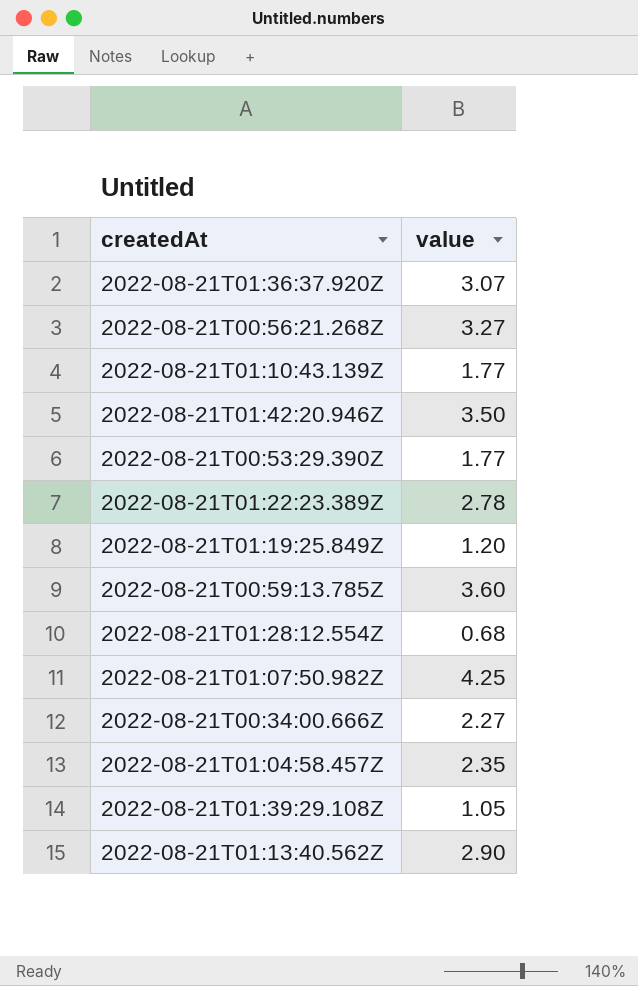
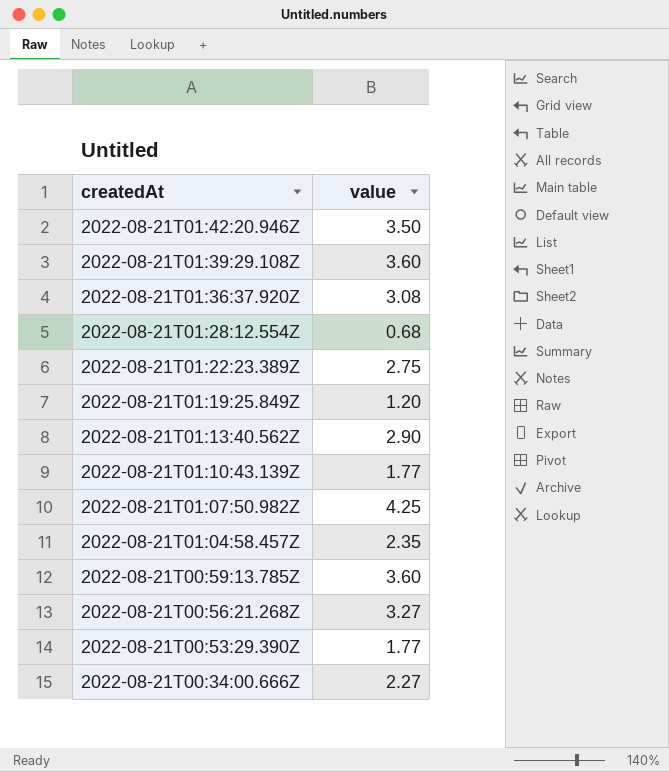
row order: none -> createdAt descending
2022-08-21T01:39:29.108Z | value: 1.05 -> 3.60
2022-08-21T01:36:37.920Z | value: 3.07 -> 3.08
2022-08-21T01:22:23.389Z | value: 2.78 -> 2.75

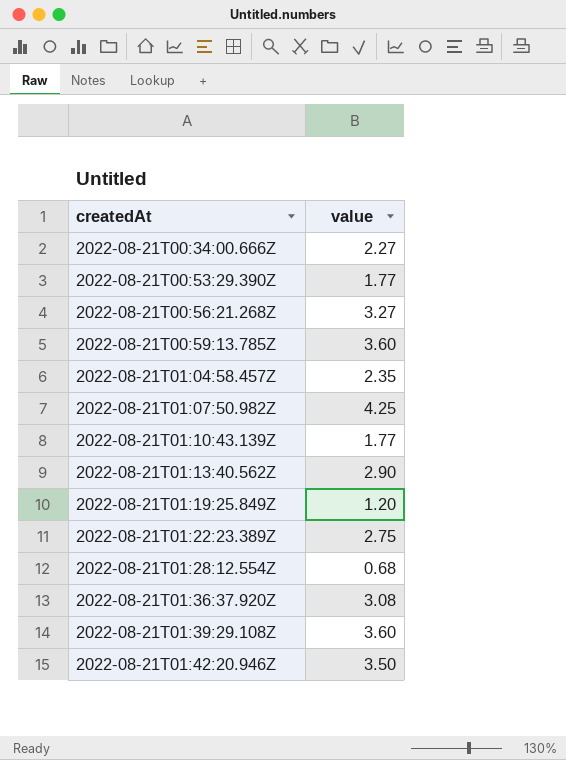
row order: createdAt descending -> createdAt ascending

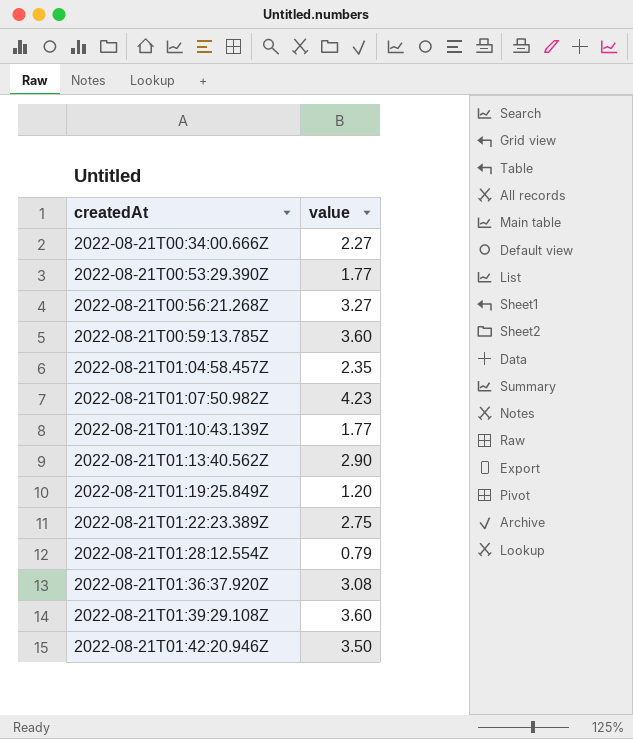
2022-08-21T01:07:50.982Z | value: 4.25 -> 4.23
2022-08-21T01:28:12.554Z | value: 0.68 -> 0.79

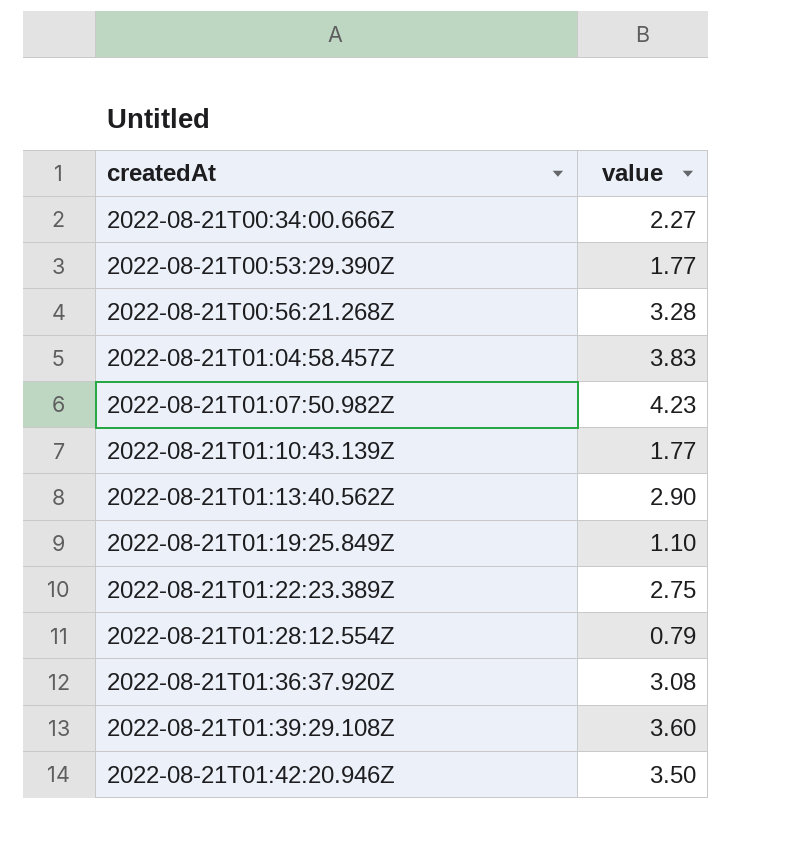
row 2022-08-21T00:59:13.785Z: 3.60 -> none
2022-08-21T00:56:21.268Z | value: 3.27 -> 3.28
2022-08-21T01:04:58.457Z | value: 2.35 -> 3.83
2022-08-21T01:19:25.849Z | value: 1.20 -> 1.10

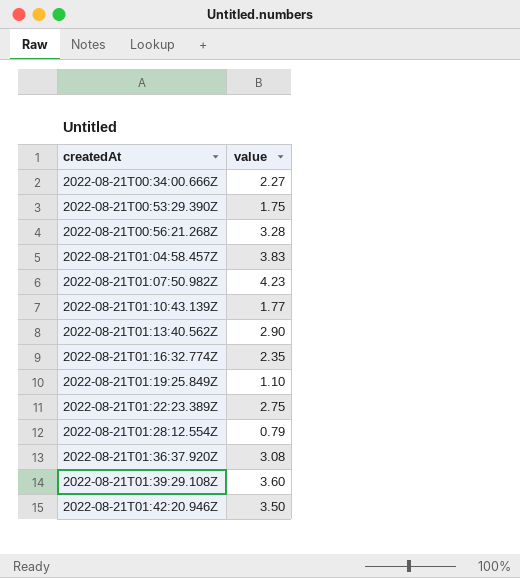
2022-08-21T00:53:29.390Z | value: 1.77 -> 1.75
row 2022-08-21T01:16:32.774Z: none -> 2.35

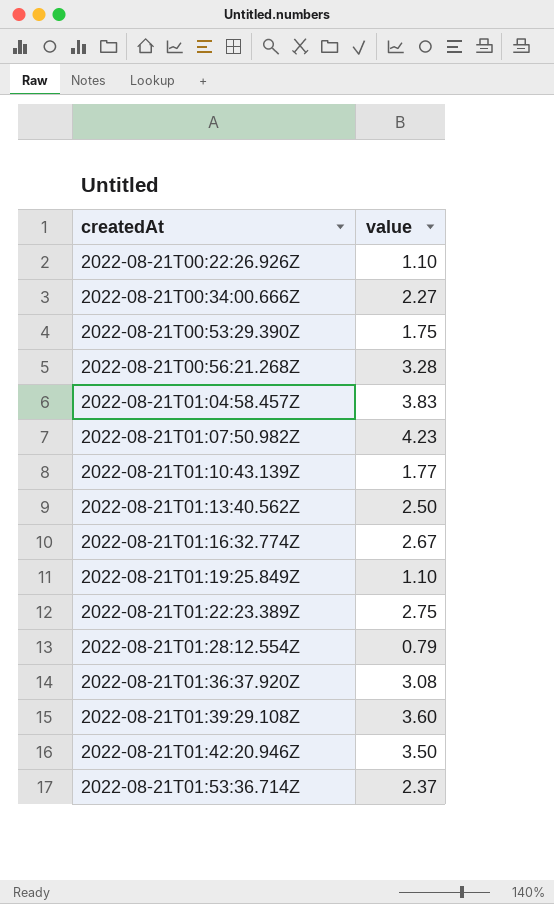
row 2022-08-21T00:22:26.926Z: none -> 1.10
2022-08-21T01:13:40.562Z | value: 2.90 -> 2.50
2022-08-21T01:16:32.774Z | value: 2.35 -> 2.67
row 2022-08-21T01:53:36.714Z: none -> 2.37

